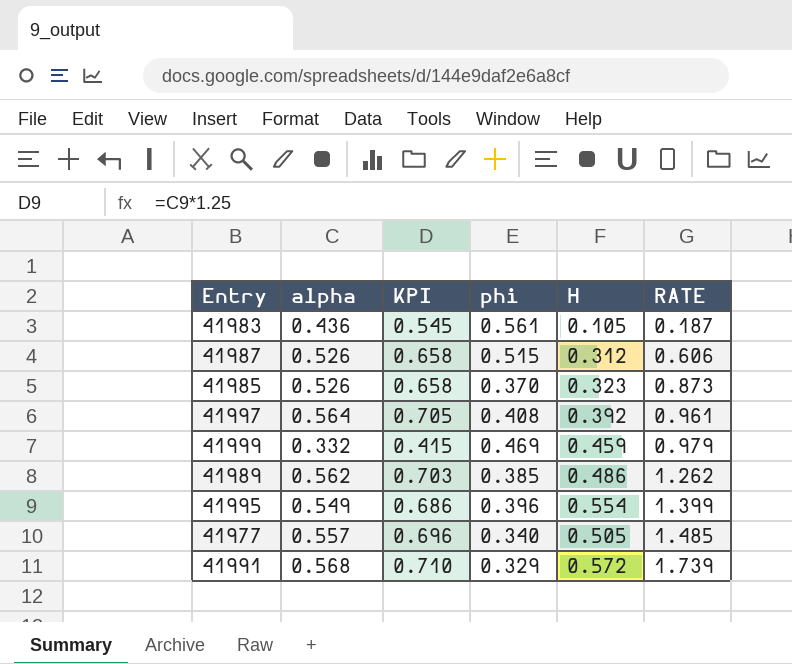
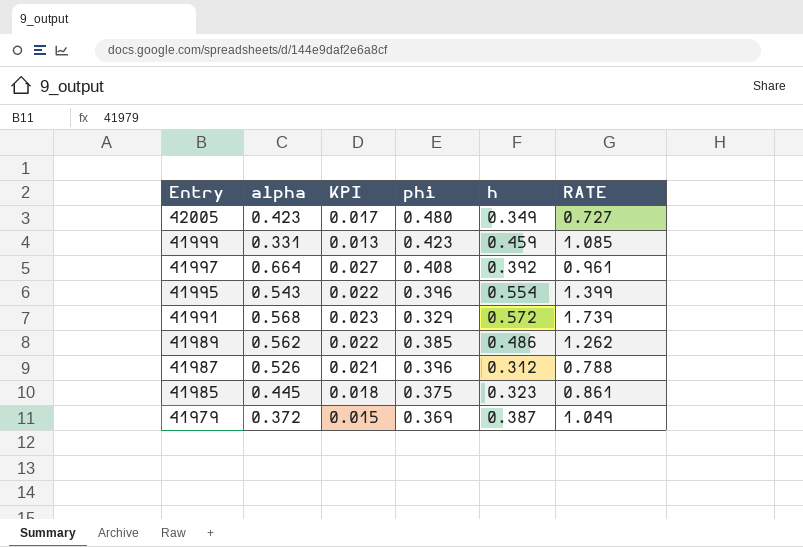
row order: RATE ascending -> Entry descending
column KPI | formula: [alpha] * 1.25 -> [alpha] * 0.04
column name: H -> h
row 41983: 0.436 | 0.545 | 0.561 | 0.105 | 0.187 -> none
row 41977: 0.557 | 0.696 | 0.340 | 0.505 | 1.485 -> none
row 42005: none -> 0.423 | 0.017 | 0.480 | 0.349 | 0.727
41999 | alpha: 0.332 -> 0.331
41999 | phi: 0.469 -> 0.423
41999 | RATE: 0.979 -> 1.085
41997 | alpha: 0.564 -> 0.664
41995 | alpha: 0.549 -> 0.543
41987 | phi: 0.515 -> 0.396
41987 | RATE: 0.606 -> 0.788
41985 | alpha: 0.526 -> 0.445
41985 | phi: 0.370 -> 0.375
41985 | RATE: 0.873 -> 0.861
row 41979: none -> 0.372 | 0.015 | 0.369 | 0.387 | 1.049

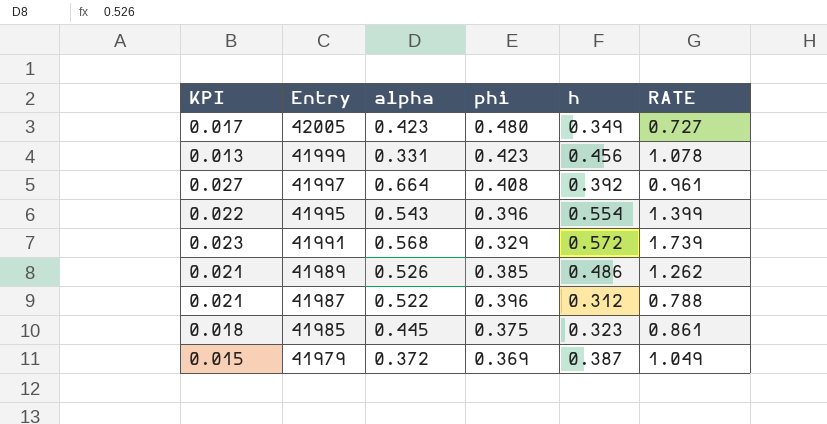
column KPI | position: 3 -> 1
41999 | h: 0.459 -> 0.456
41999 | RATE: 1.085 -> 1.078
41989 | KPI: 0.022 -> 0.021
41989 | alpha: 0.562 -> 0.526
41987 | alpha: 0.526 -> 0.522

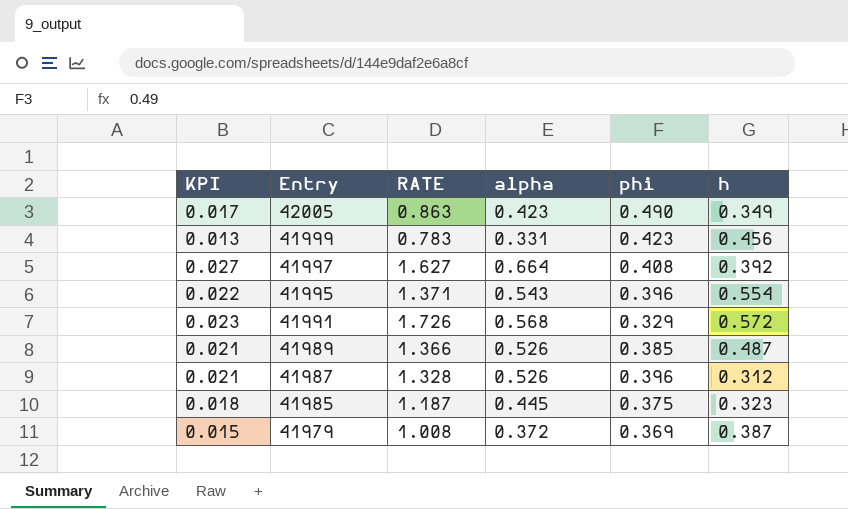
column RATE | formula: [h] / [phi] -> [alpha] / [phi]
column RATE | position: 6 -> 3
42005 | phi: 0.480 -> 0.490
41989 | h: 0.486 -> 0.487
41987 | alpha: 0.522 -> 0.526

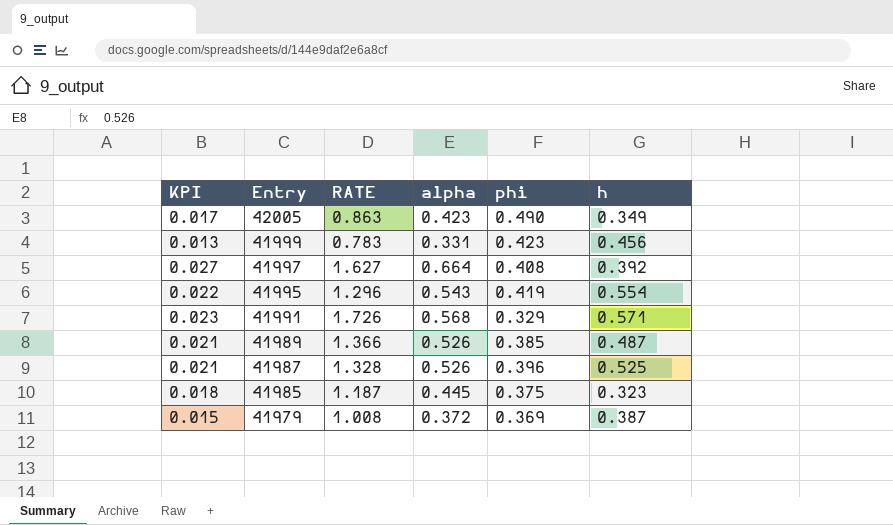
41995 | RATE: 1.371 -> 1.296
41995 | phi: 0.396 -> 0.419
41991 | h: 0.572 -> 0.571
41987 | h: 0.312 -> 0.525

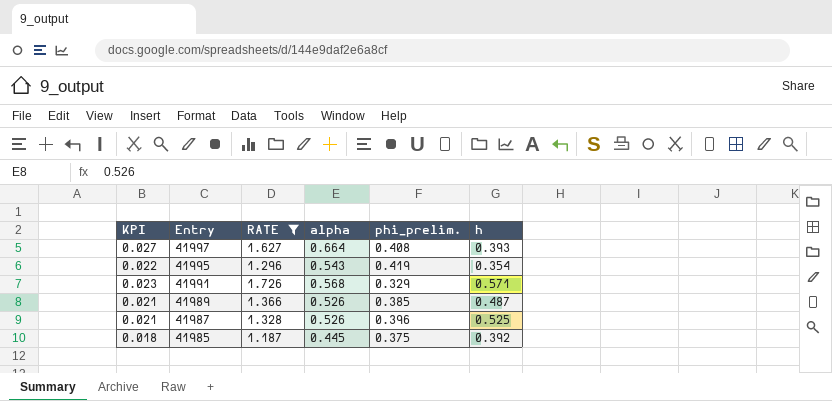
filter: none -> RATE >= 1.187
column name: phi -> phi_prelim.
41997 | h: 0.392 -> 0.393
41995 | h: 0.554 -> 0.354
41985 | h: 0.323 -> 0.392

